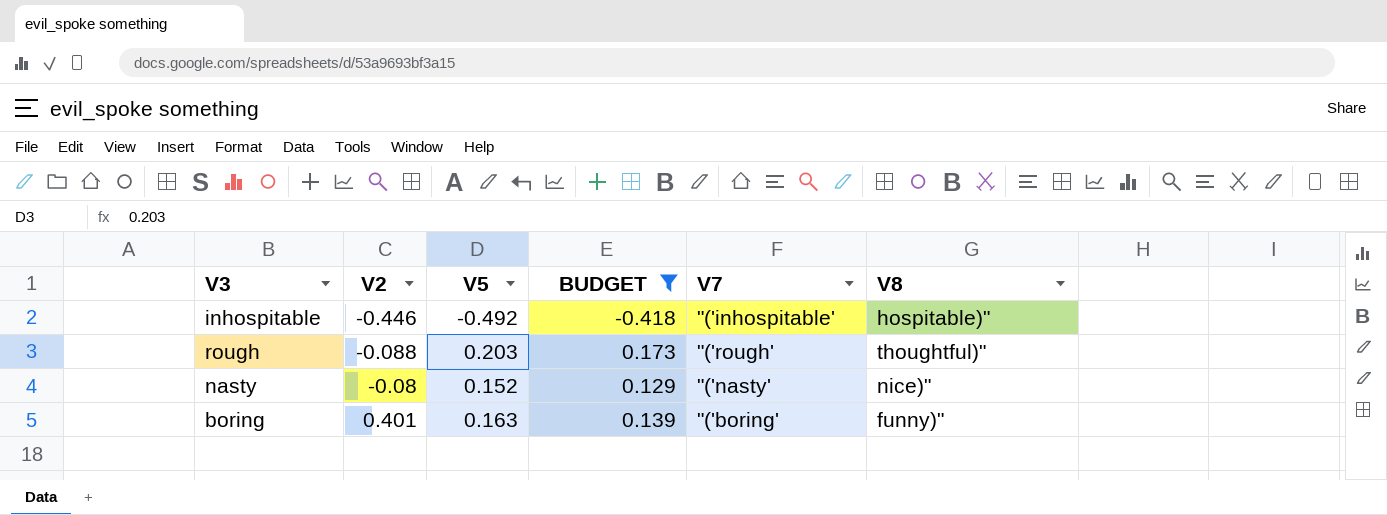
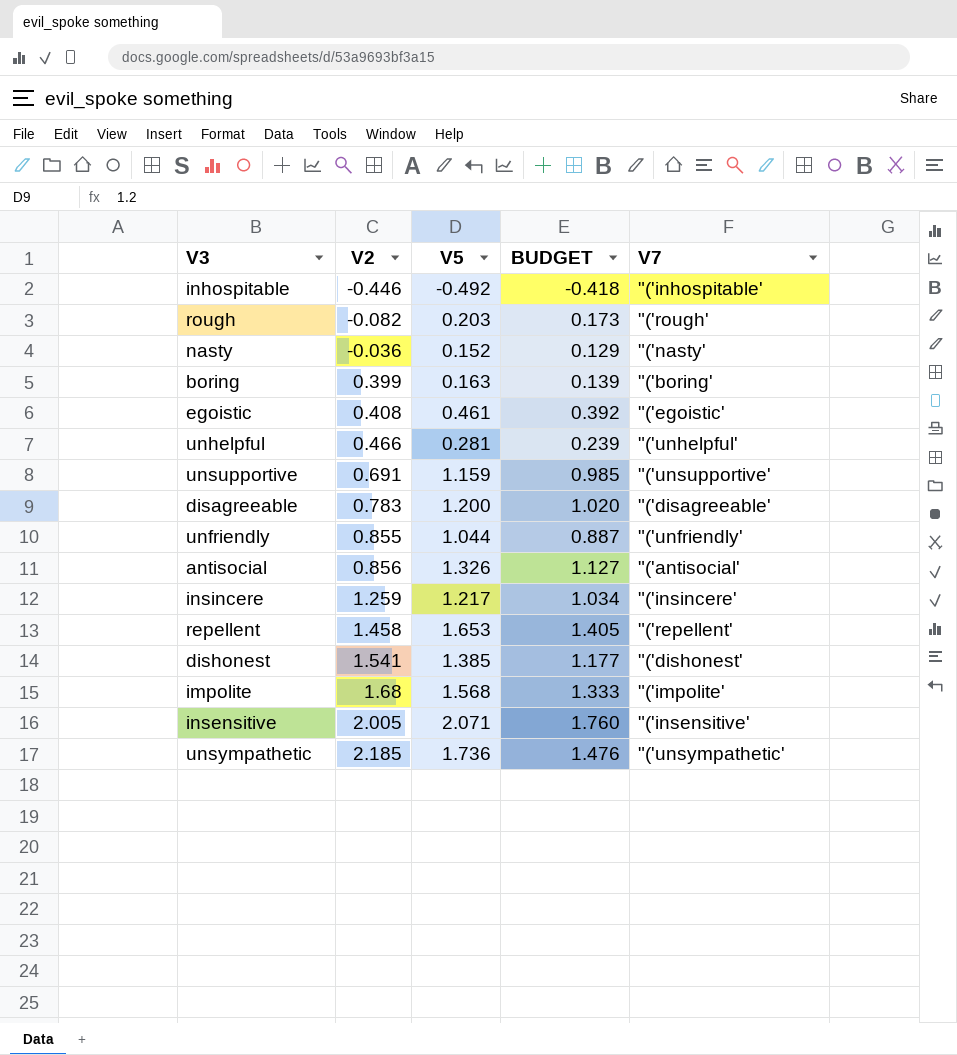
filter: BUDGET <= 0.173 -> none
column V8 | position: 6 -> none
rough | V2: -0.088 -> -0.082
nasty | V2: -0.08 -> -0.036
boring | V2: 0.401 -> 0.399

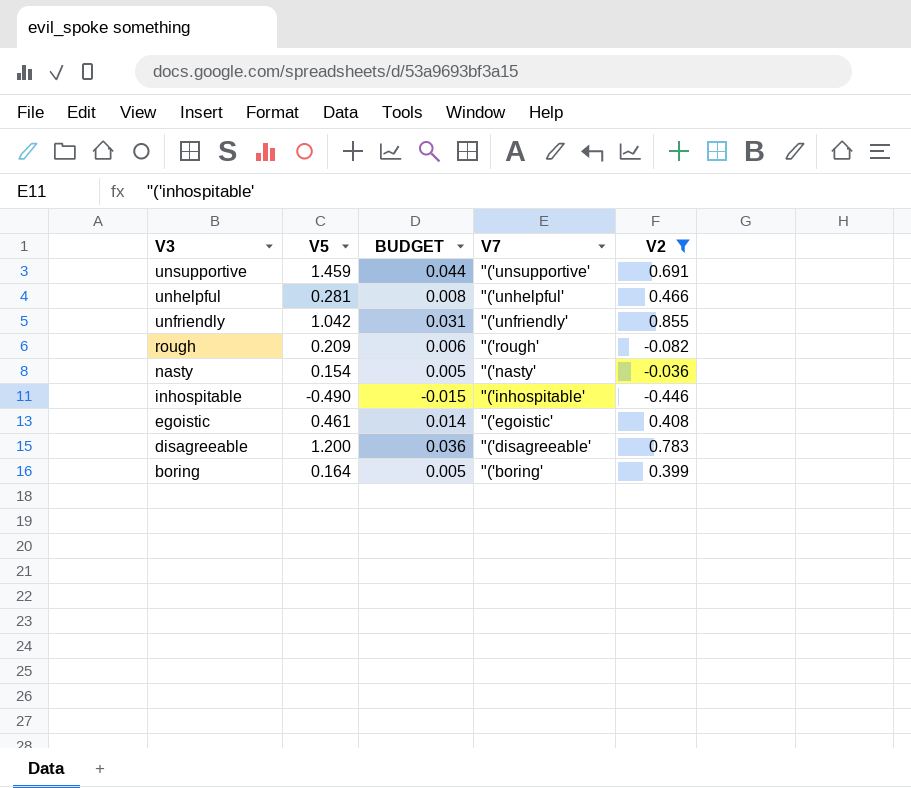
filter: none -> V2 <= 0.855
row order: V2 ascending -> V3 descending
column BUDGET | formula: [V5] * 0.85 -> [V5] * 0.03
column V2 | position: 2 -> 5
unsupportive | V5: 1.159 -> 1.459
unfriendly | V5: 1.044 -> 1.042
rough | V5: 0.203 -> 0.209
nasty | V5: 0.152 -> 0.154
inhospitable | V5: -0.492 -> -0.490
boring | V5: 0.163 -> 0.164

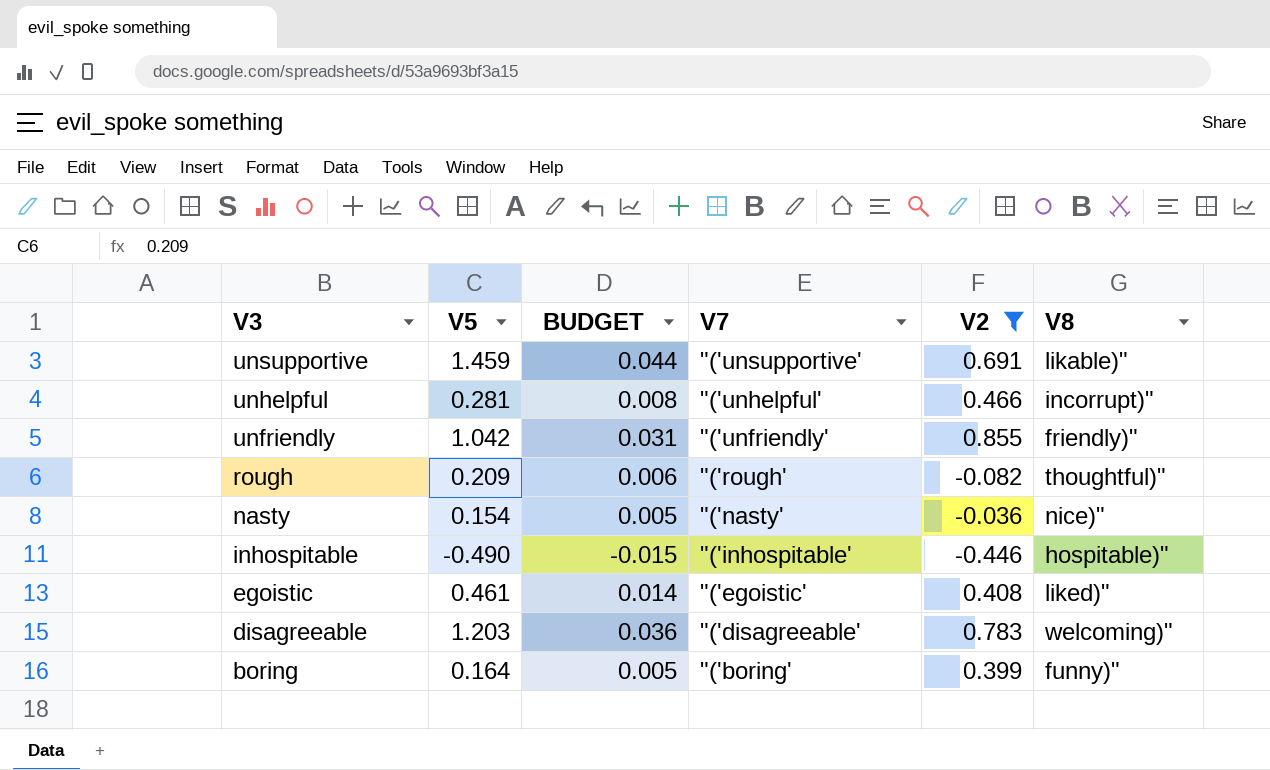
column V8 | position: none -> 6
disagreeable | V5: 1.200 -> 1.203

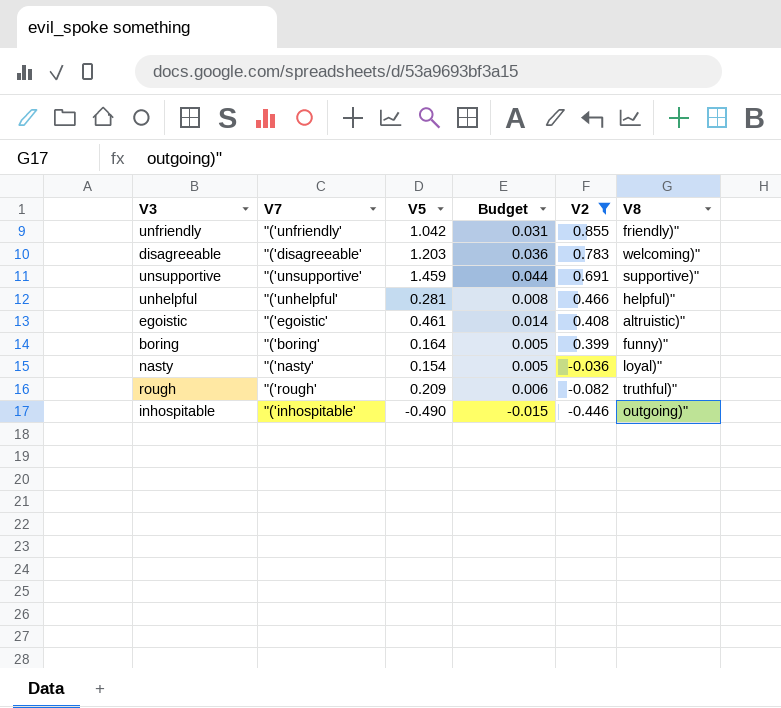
row order: V3 descending -> V2 descending
column V7 | position: 4 -> 2
column name: BUDGET -> Budget
unsupportive | V8: likable)" -> supportive)"
unhelpful | V8: incorrupt)" -> helpful)"
egoistic | V8: liked)" -> altruistic)"
nasty | V8: nice)" -> loyal)"
rough | V8: thoughtful)" -> truthful)"
inhospitable | V8: hospitable)" -> outgoing)"

